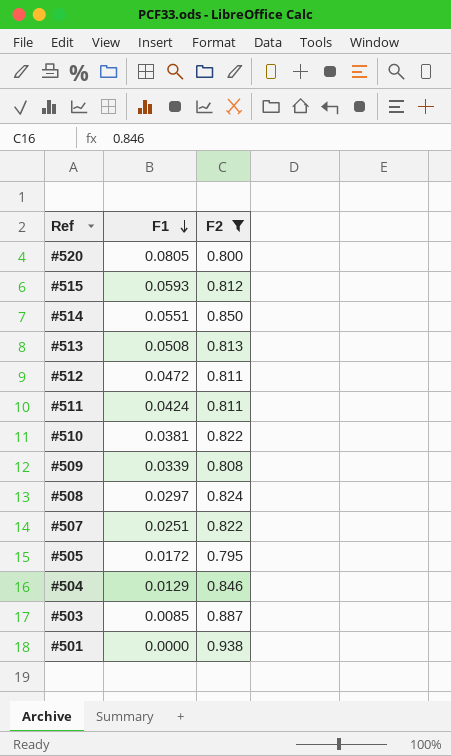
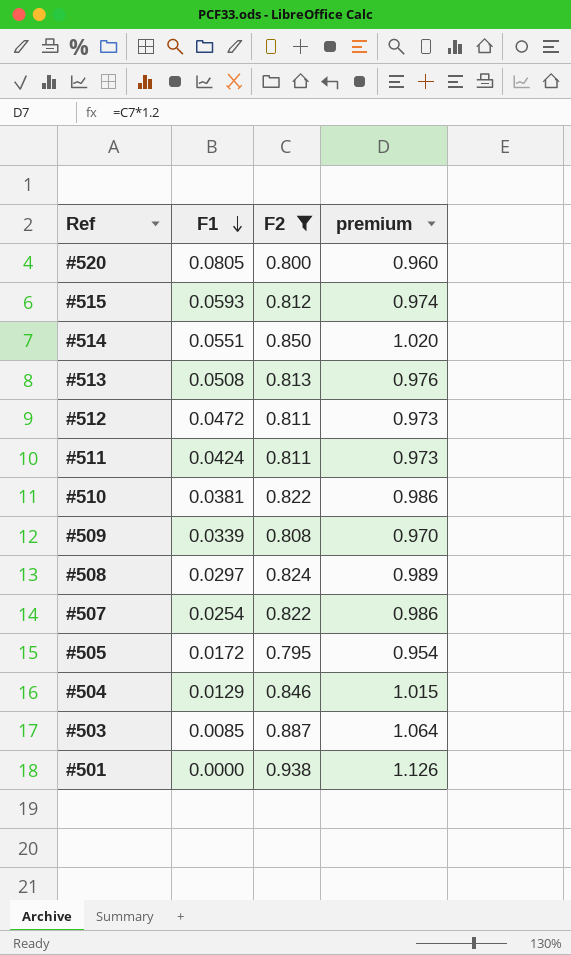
column premium | formula: none -> [F2] * 1.2
#507 | F1: 0.0251 -> 0.0254

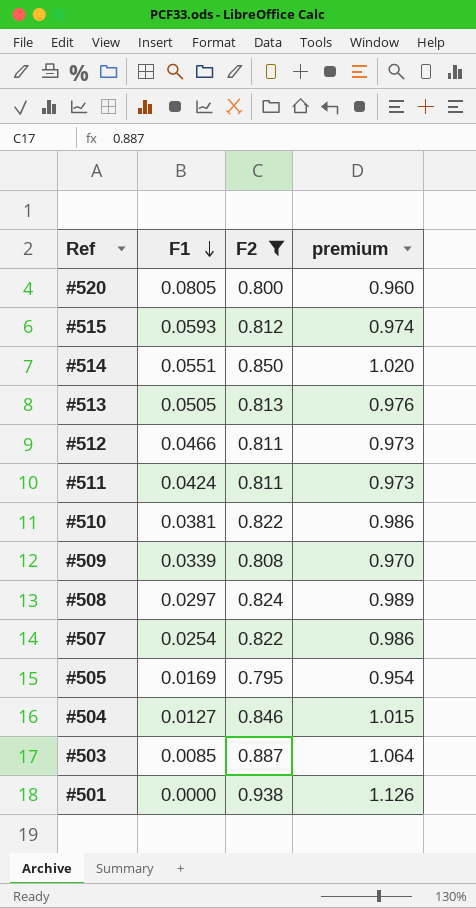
#513 | F1: 0.0508 -> 0.0505
#512 | F1: 0.0472 -> 0.0466
#505 | F1: 0.0172 -> 0.0169
#504 | F1: 0.0129 -> 0.0127

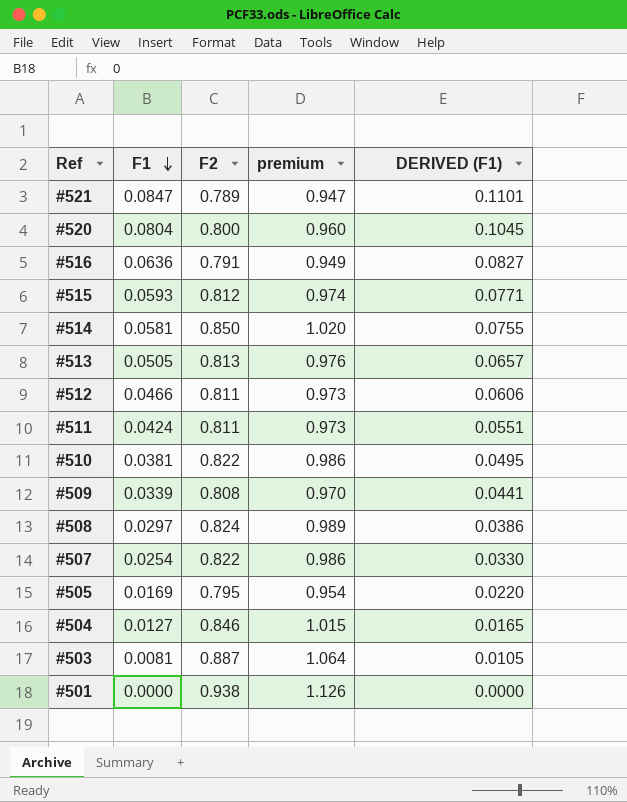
filter: F2 >= 0.795 -> none
column DERIVED (F1) | formula: none -> [F1] * 1.3
#520 | F1: 0.0805 -> 0.0804
#514 | F1: 0.0551 -> 0.0581
#503 | F1: 0.0085 -> 0.0081

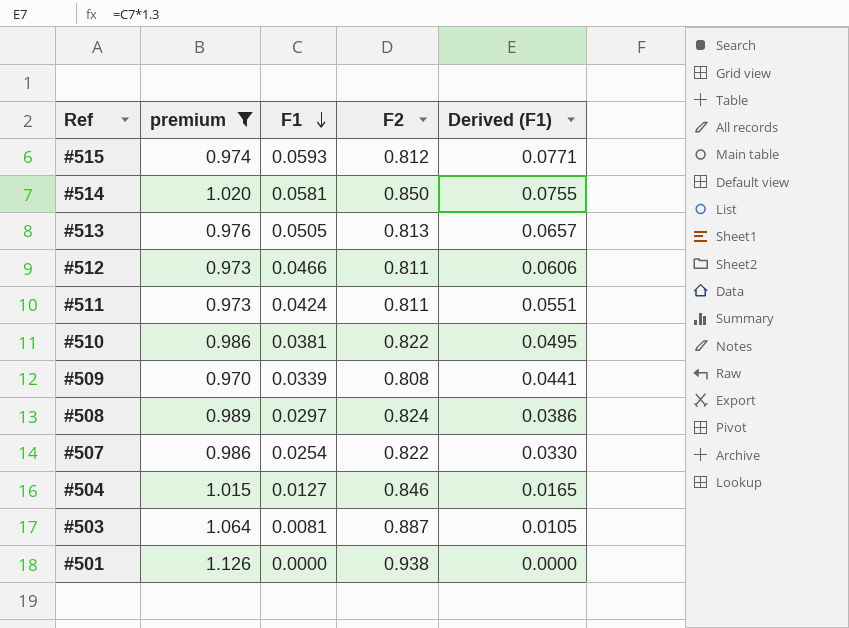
filter: none -> premium >= 0.970
column premium | position: 4 -> 2
column name: DERIVED (F1) -> Derived (F1)

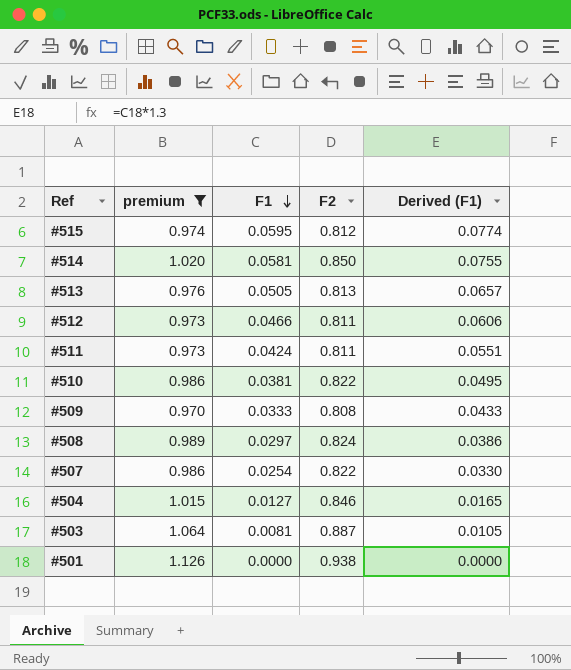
#515 | F1: 0.0593 -> 0.0595
#515 | Derived (F1): 0.0771 -> 0.0774
#509 | F1: 0.0339 -> 0.0333
#509 | Derived (F1): 0.0441 -> 0.0433

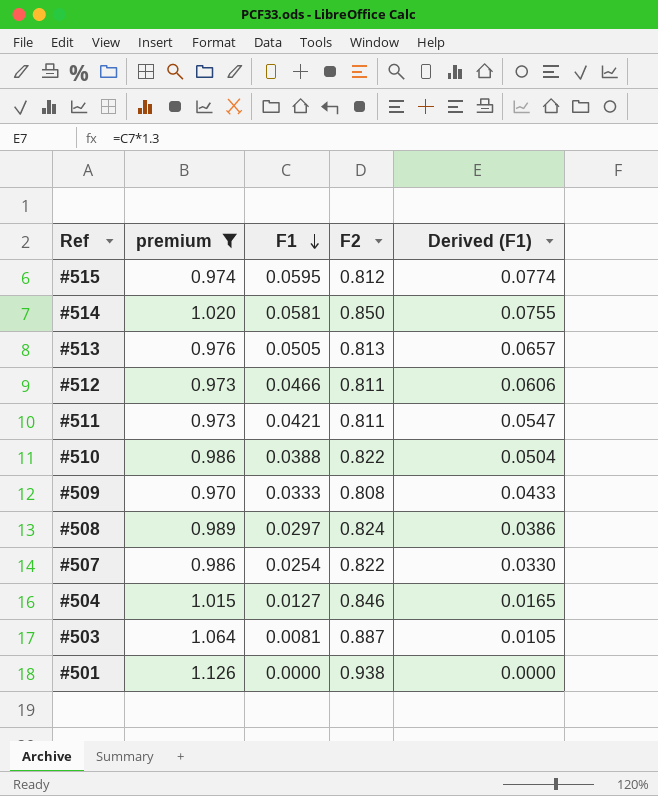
#511 | F1: 0.0424 -> 0.0421
#511 | Derived (F1): 0.0551 -> 0.0547
#510 | F1: 0.0381 -> 0.0388
#510 | Derived (F1): 0.0495 -> 0.0504

